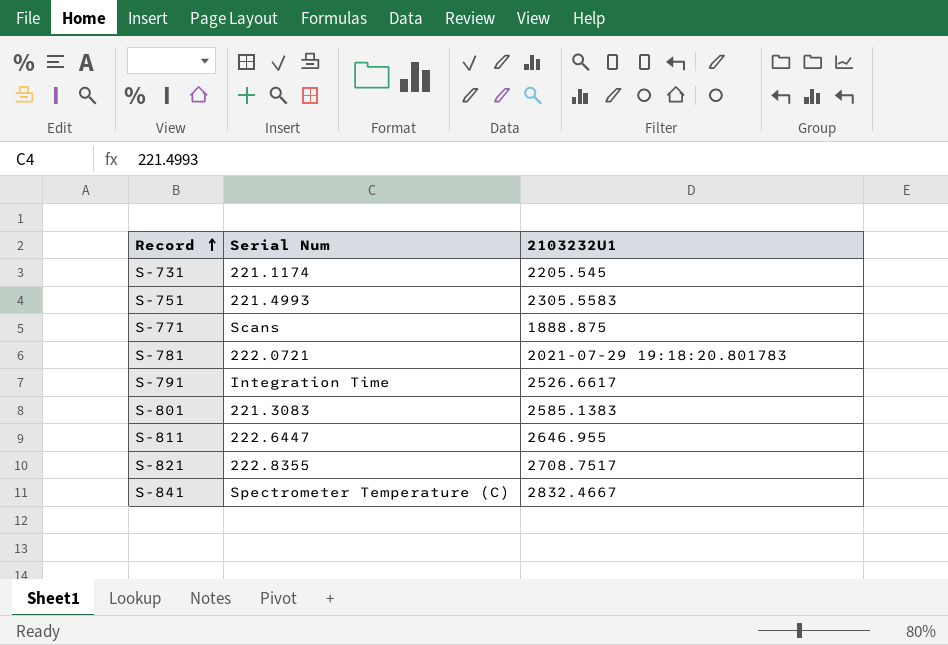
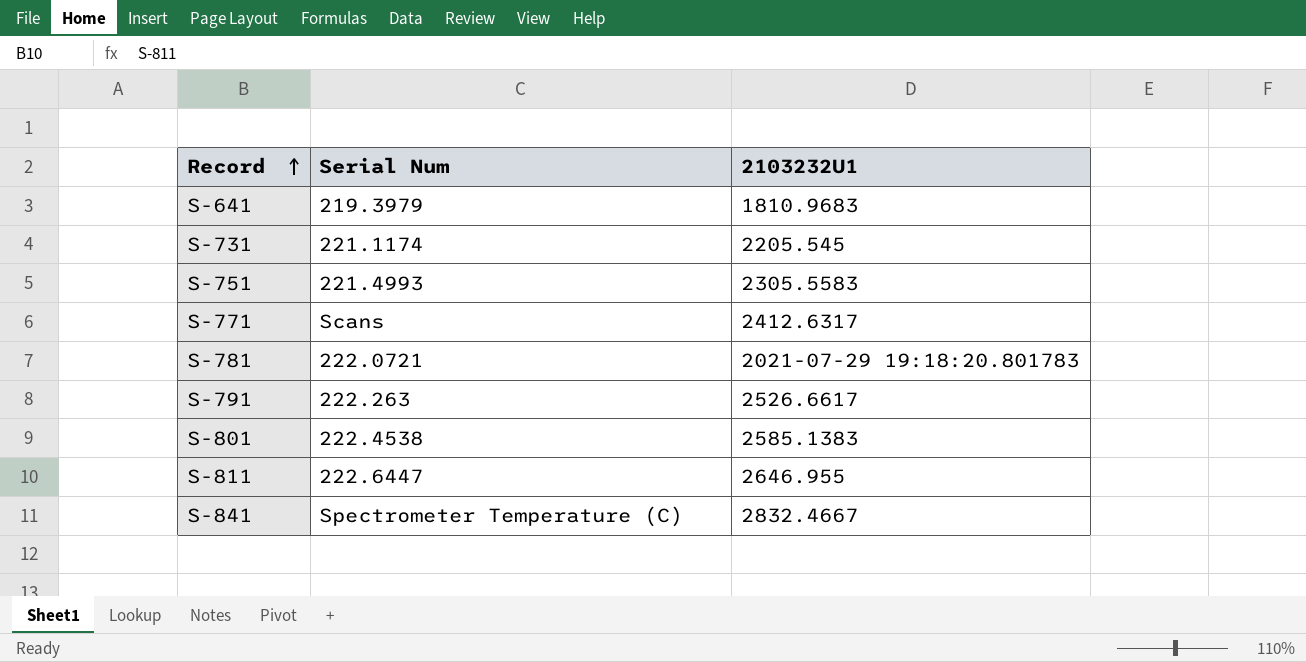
row S-821: 222.8355 | 2708.7517 -> none
row S-641: none -> 219.3979 | 1810.9683
S-771 | 2103232U1: 1888.875 -> 2412.6317
S-791 | Serial Num: Integration Time -> 222.263
S-801 | Serial Num: 221.3083 -> 222.4538

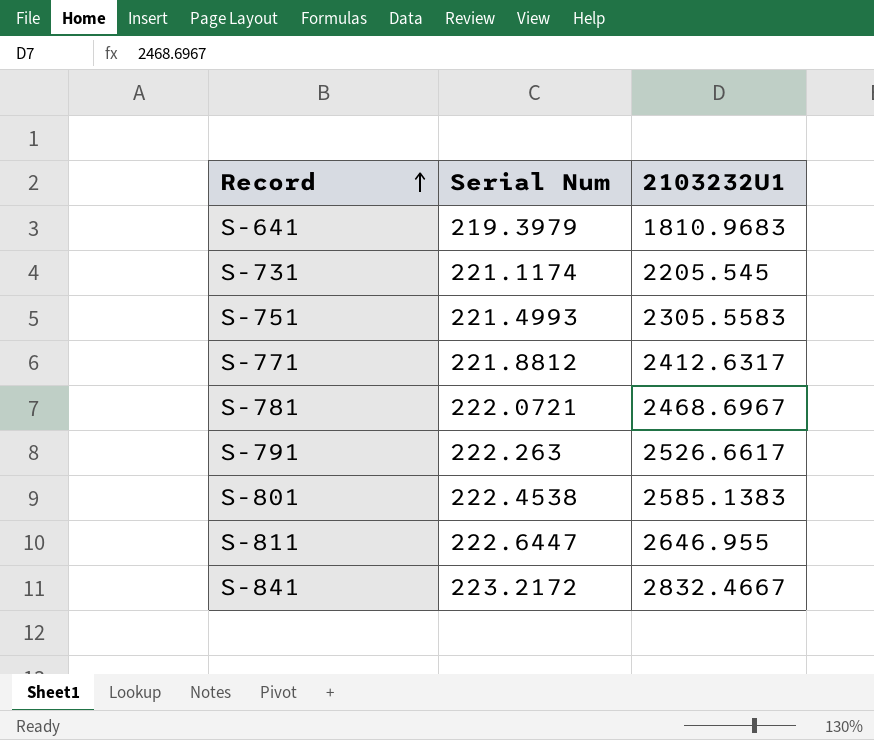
S-771 | Serial Num: Scans -> 221.8812
S-781 | 2103232U1: 2021-07-29 19:18:20.801783 -> 2468.6967
S-841 | Serial Num: Spectrometer Temperature (C) -> 223.2172

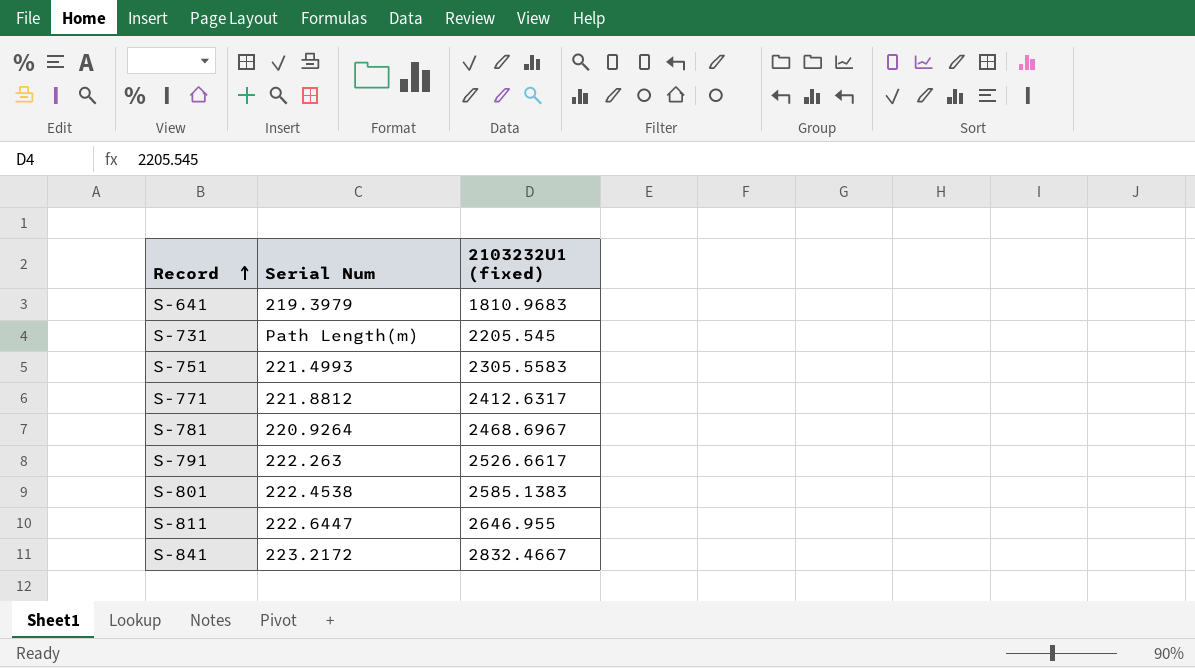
column name: 2103232U1 -> 2103232U1 (fixed)
S-731 | Serial Num: 221.1174 -> Path Length(m)
S-781 | Serial Num: 222.0721 -> 220.9264

